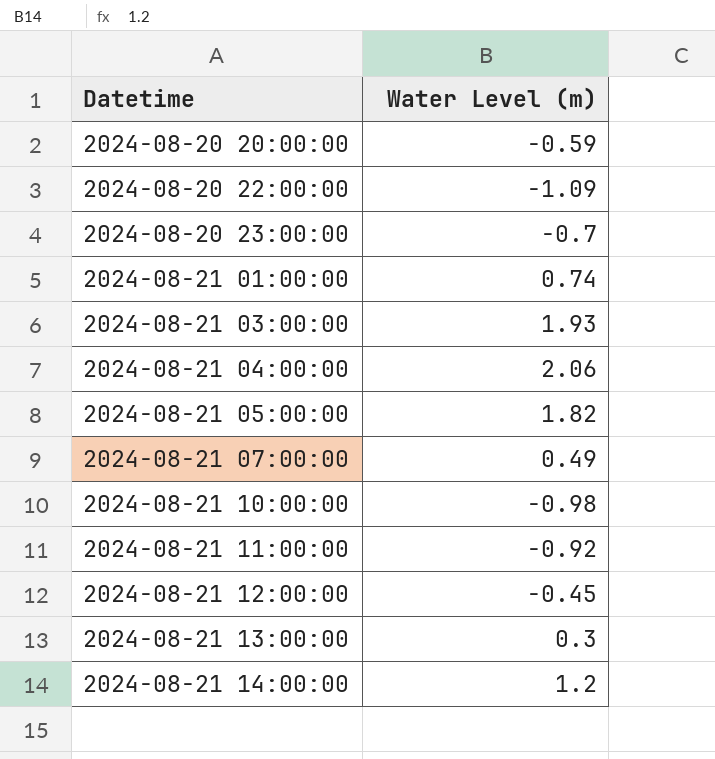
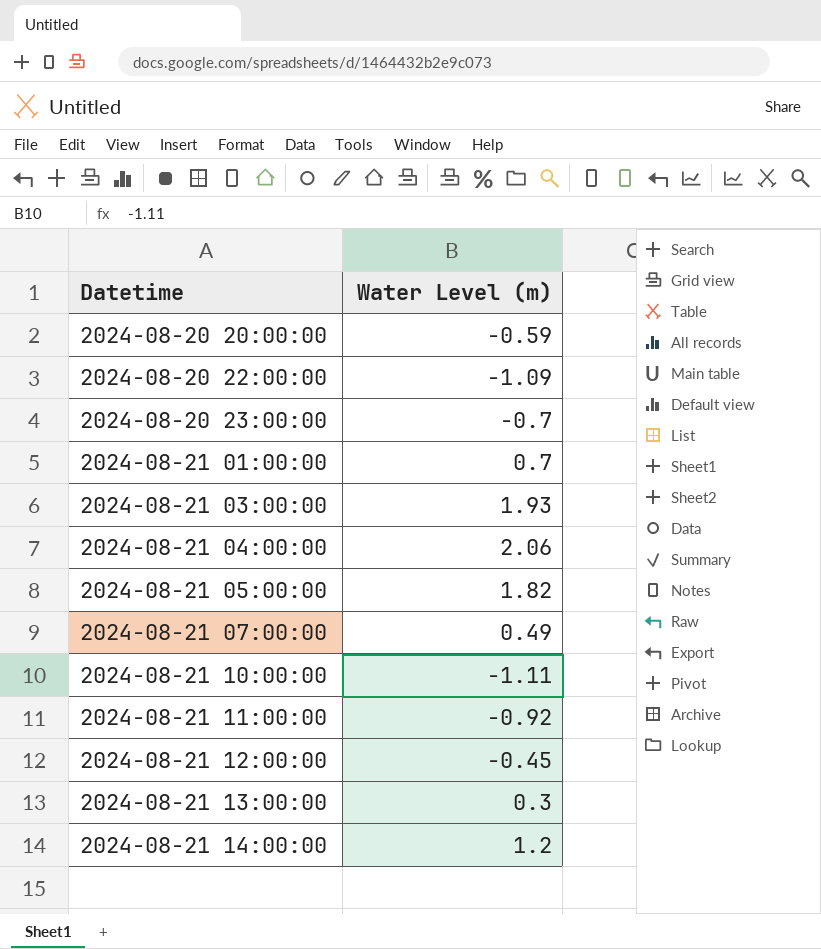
2024-08-21 01:00:00 | Water Level (m): 0.74 -> 0.7
2024-08-21 10:00:00 | Water Level (m): -0.98 -> -1.11

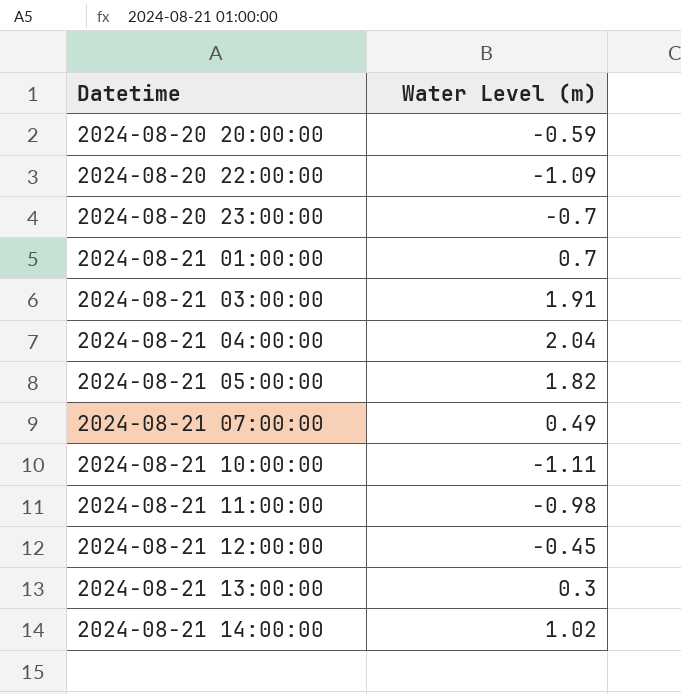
2024-08-21 03:00:00 | Water Level (m): 1.93 -> 1.91
2024-08-21 04:00:00 | Water Level (m): 2.06 -> 2.04
2024-08-21 11:00:00 | Water Level (m): -0.92 -> -0.98
2024-08-21 14:00:00 | Water Level (m): 1.2 -> 1.02

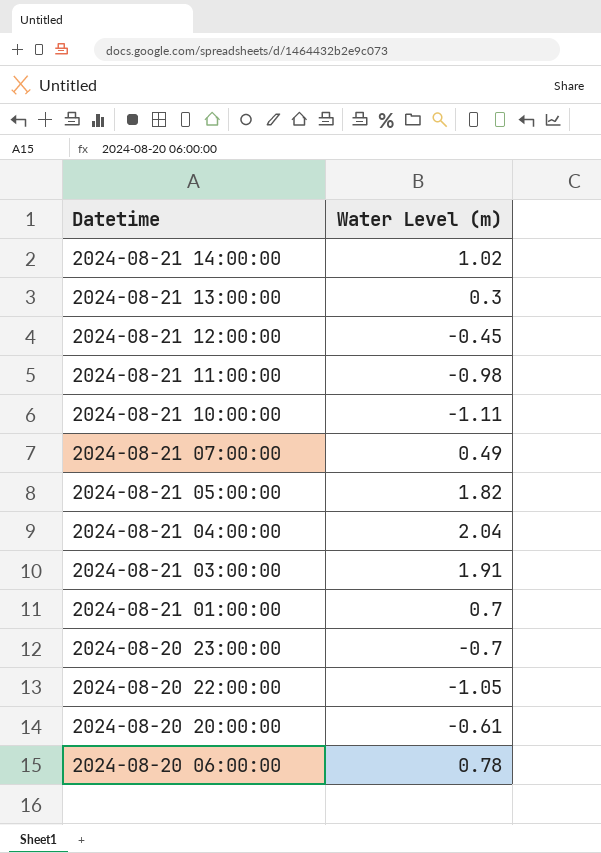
row order: Datetime ascending -> Datetime descending
2024-08-20 22:00:00 | Water Level (m): -1.09 -> -1.05
2024-08-20 20:00:00 | Water Level (m): -0.59 -> -0.61
row 2024-08-20 06:00:00: none -> 0.78

